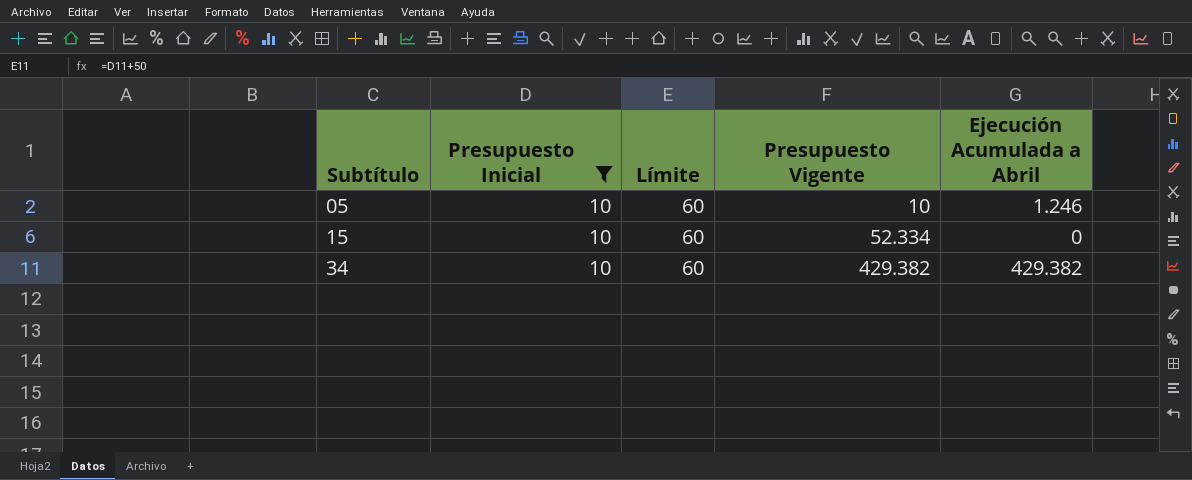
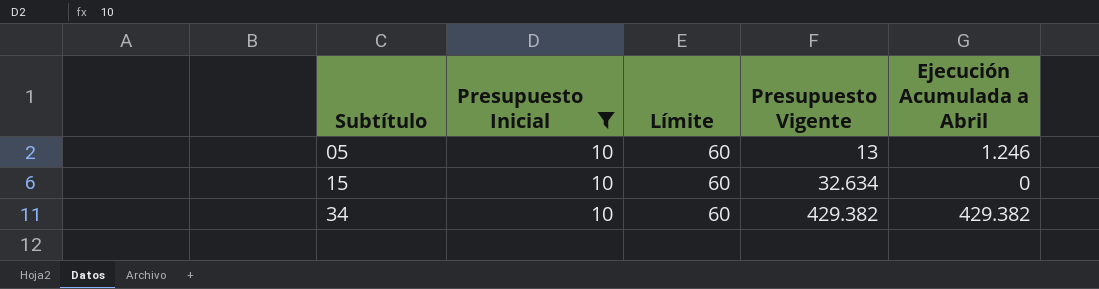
05 | Presupuesto Vigente: 10 -> 13
15 | Presupuesto Vigente: 52.334 -> 32.634

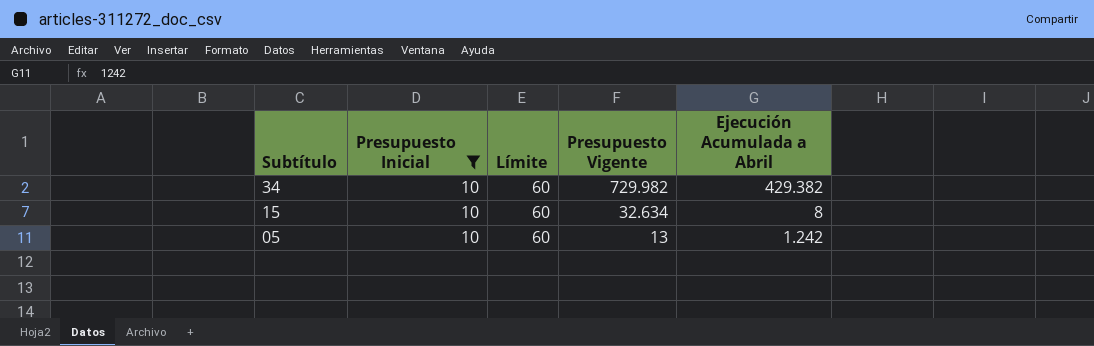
row order: Subtítulo ascending -> Subtítulo descending
34 | Presupuesto Vigente: 429.382 -> 729.982
15 | Ejecución Acumulada a Abril: 0 -> 8
05 | Ejecución Acumulada a Abril: 1.246 -> 1.242

